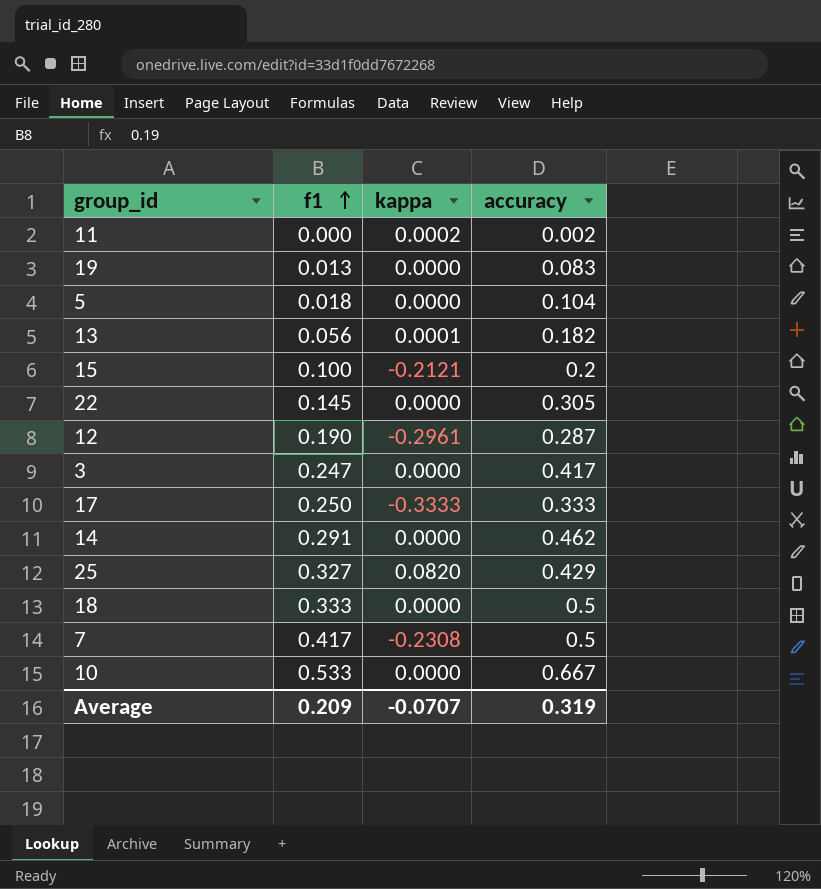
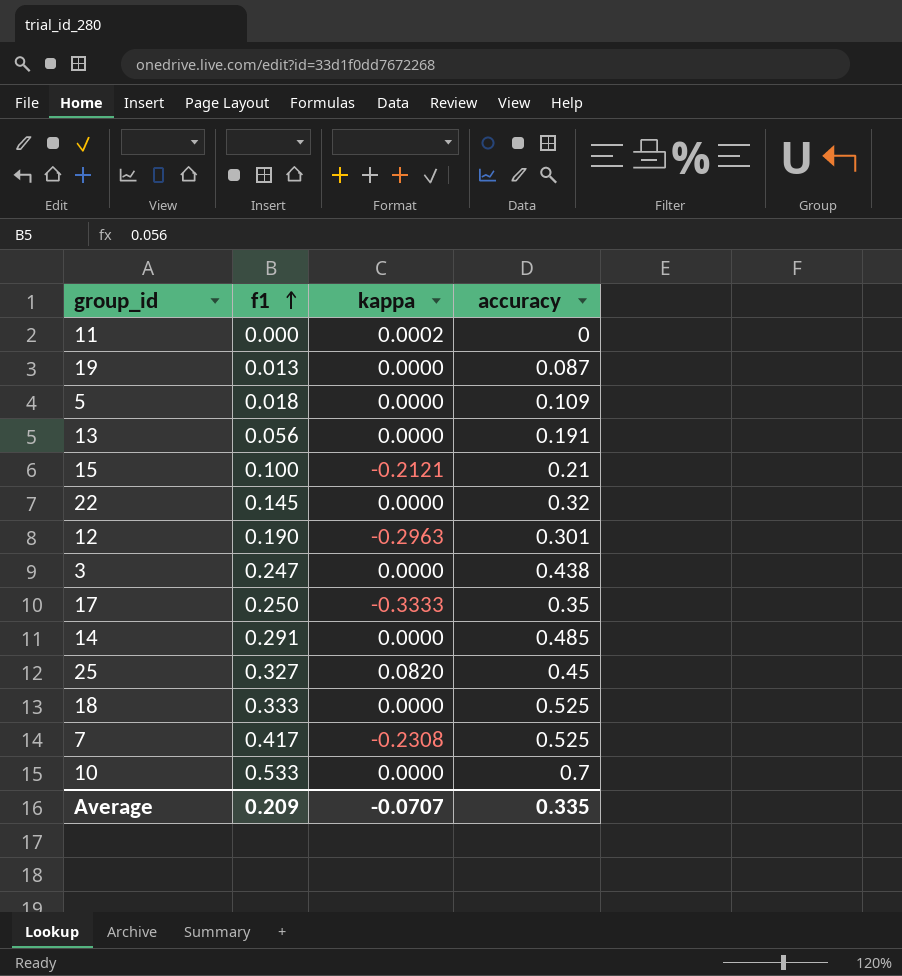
11 | accuracy: 0.002 -> 0
19 | accuracy: 0.083 -> 0.087
5 | accuracy: 0.104 -> 0.109
13 | kappa: 0.0001 -> 0.0000
13 | accuracy: 0.182 -> 0.191
15 | accuracy: 0.2 -> 0.21
22 | accuracy: 0.305 -> 0.32
12 | kappa: -0.2961 -> -0.2963
12 | accuracy: 0.287 -> 0.301
3 | accuracy: 0.417 -> 0.438
17 | accuracy: 0.333 -> 0.35
14 | accuracy: 0.462 -> 0.485
25 | accuracy: 0.429 -> 0.45
18 | accuracy: 0.5 -> 0.525
7 | accuracy: 0.5 -> 0.525
10 | accuracy: 0.667 -> 0.7
Average | accuracy: 0.319 -> 0.335

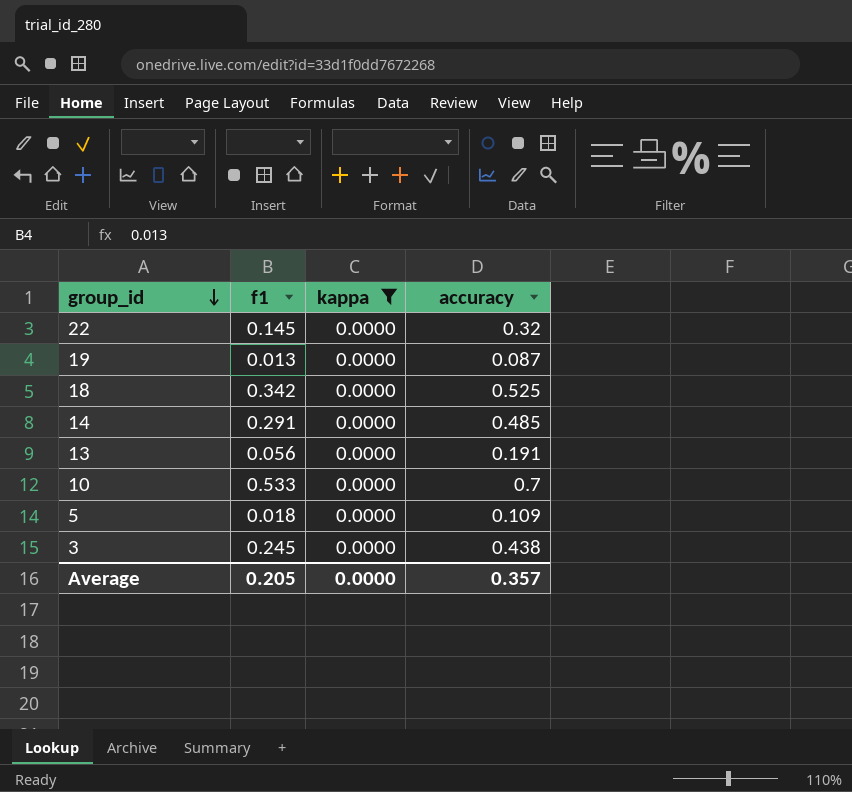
filter: none -> kappa = 0.0000
row order: f1 ascending -> group_id descending
18 | f1: 0.333 -> 0.342
3 | f1: 0.247 -> 0.245
Average | f1: 0.209 -> 0.205
Average | kappa: -0.0707 -> 0.0000
Average | accuracy: 0.335 -> 0.357

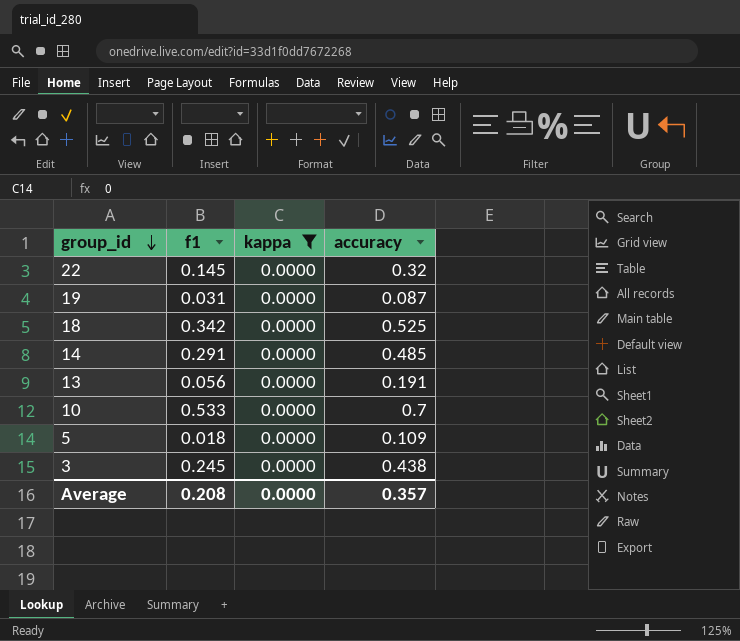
19 | f1: 0.013 -> 0.031
Average | f1: 0.205 -> 0.208

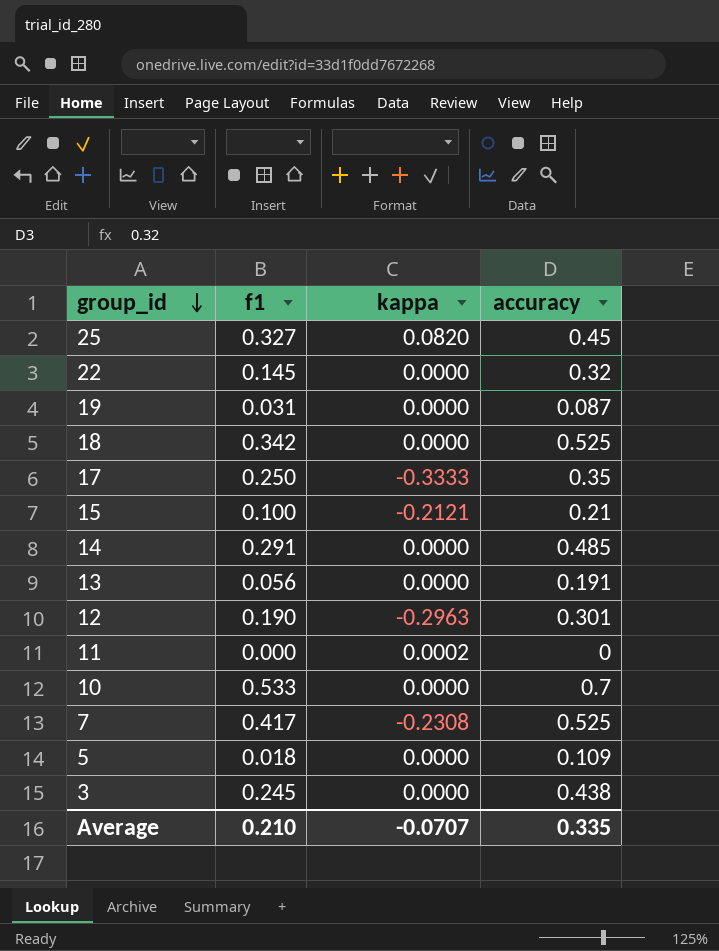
filter: kappa = 0.0000 -> none
Average | f1: 0.208 -> 0.210
Average | kappa: 0.0000 -> -0.0707
Average | accuracy: 0.357 -> 0.335

